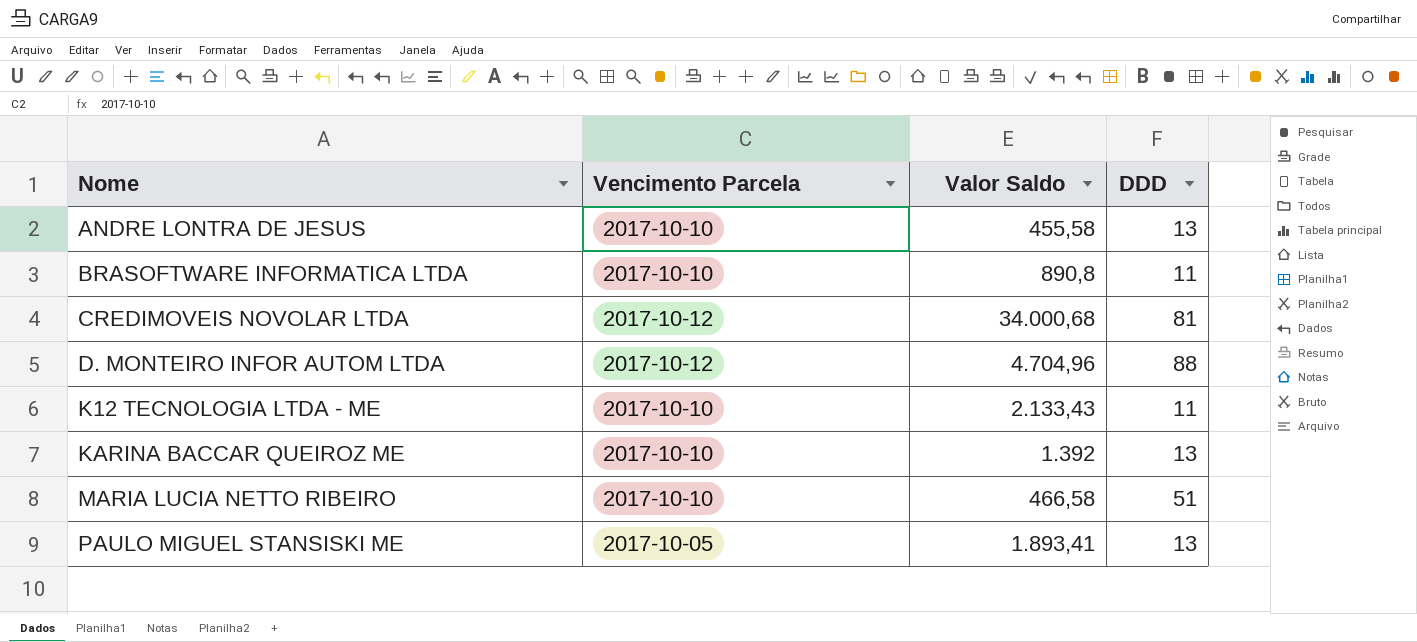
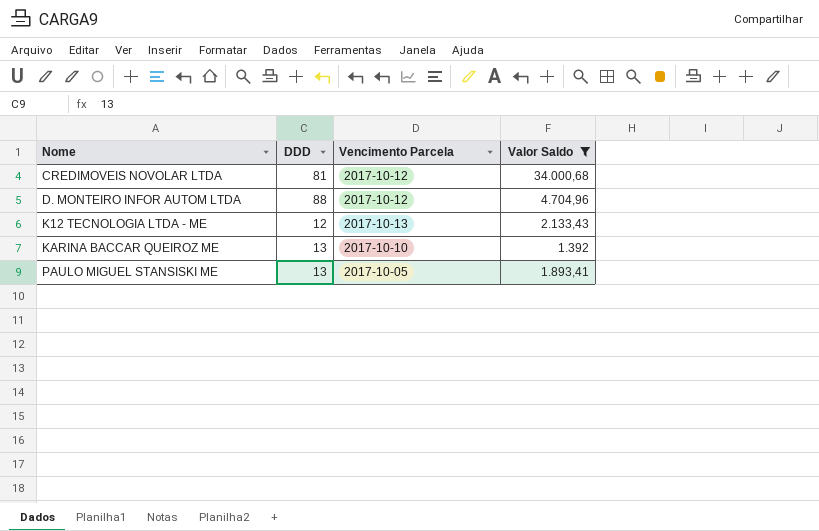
filter: none -> Valor Saldo >= 1.392
column DDD | position: 4 -> 2
K12 TECNOLOGIA LTDA - ME | DDD: 11 -> 12
K12 TECNOLOGIA LTDA - ME | Vencimento Parcela: 2017-10-10 -> 2017-10-13

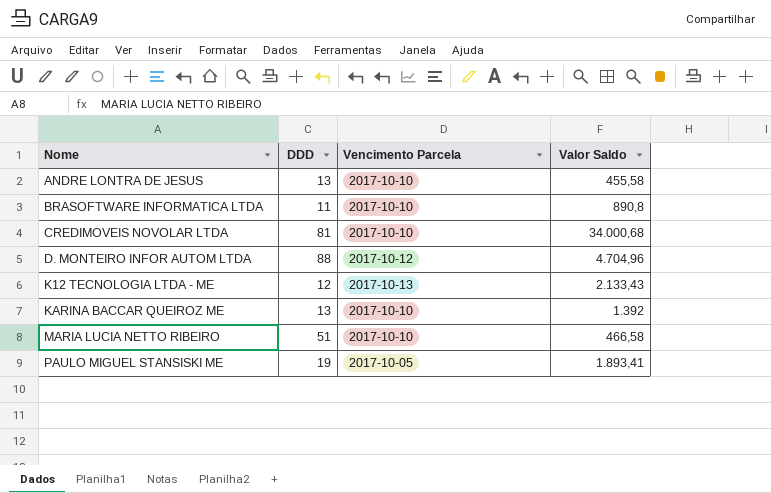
filter: Valor Saldo >= 1.392 -> none
CREDIMOVEIS NOVOLAR LTDA | Vencimento Parcela: 2017-10-12 -> 2017-10-10
PAULO MIGUEL STANSISKI ME | DDD: 13 -> 19

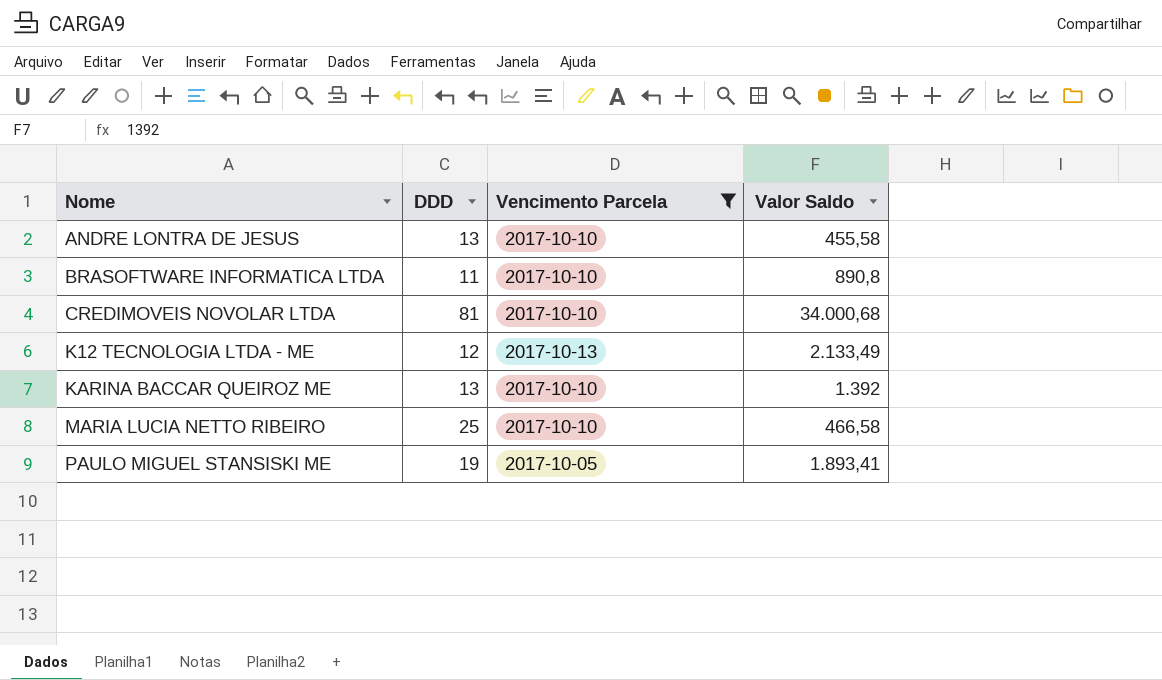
filter: none -> Vencimento Parcela != 2017-10-12
K12 TECNOLOGIA LTDA - ME | Valor Saldo: 2.133,43 -> 2.133,49
MARIA LUCIA NETTO RIBEIRO | DDD: 51 -> 25

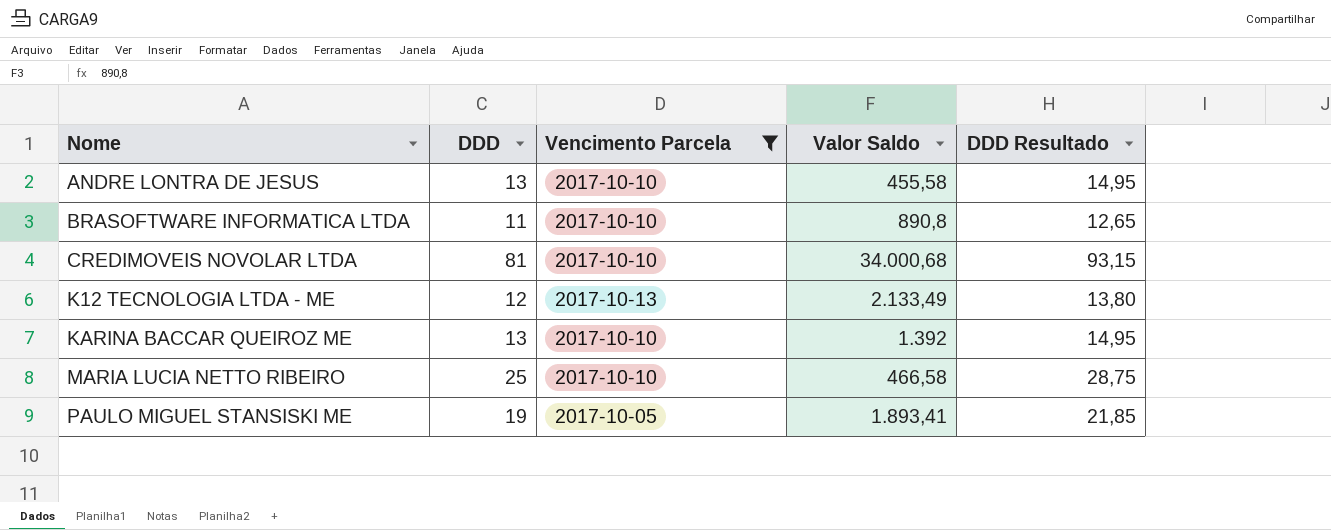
column DDD Resultado | formula: none -> [DDD] * 1,15

